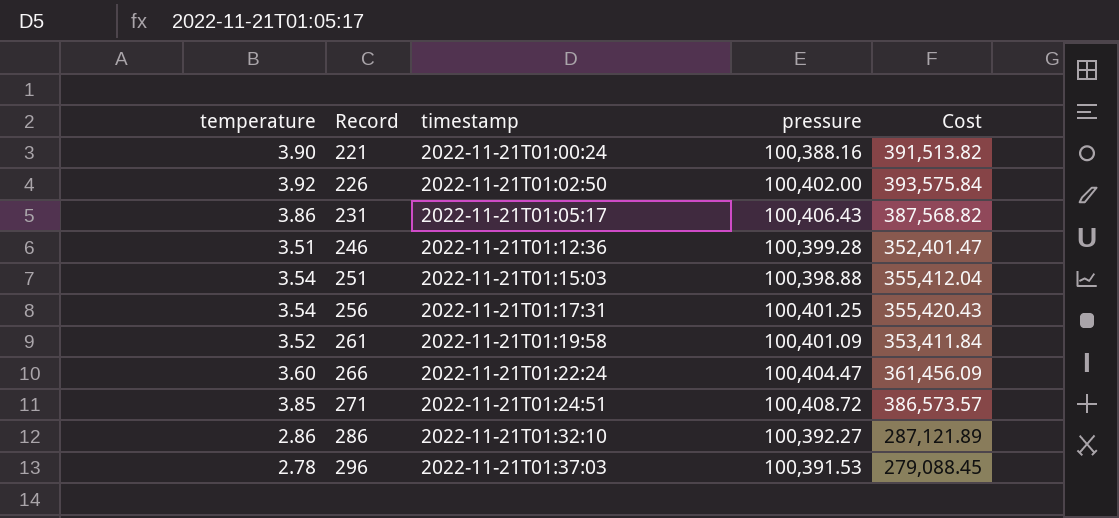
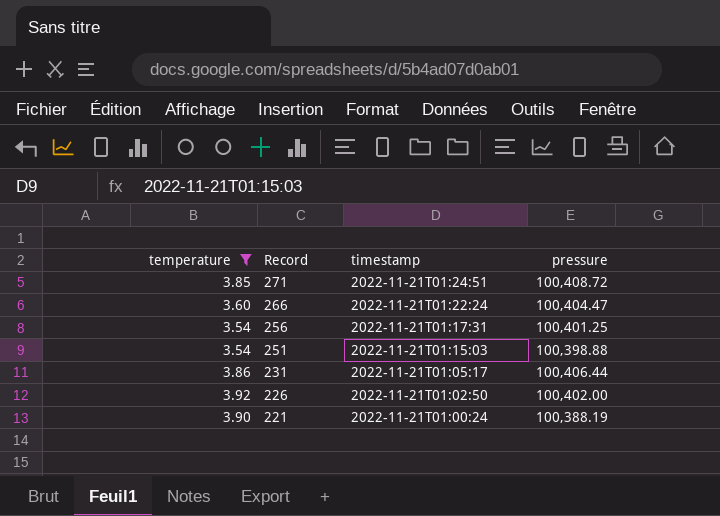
filter: none -> temperature >= 3.54
row order: Record ascending -> Record descending
column Cost | formula: [temperature] * [pressure] -> none
231 | pressure: 100,406.43 -> 100,406.44
221 | pressure: 100,388.16 -> 100,388.19

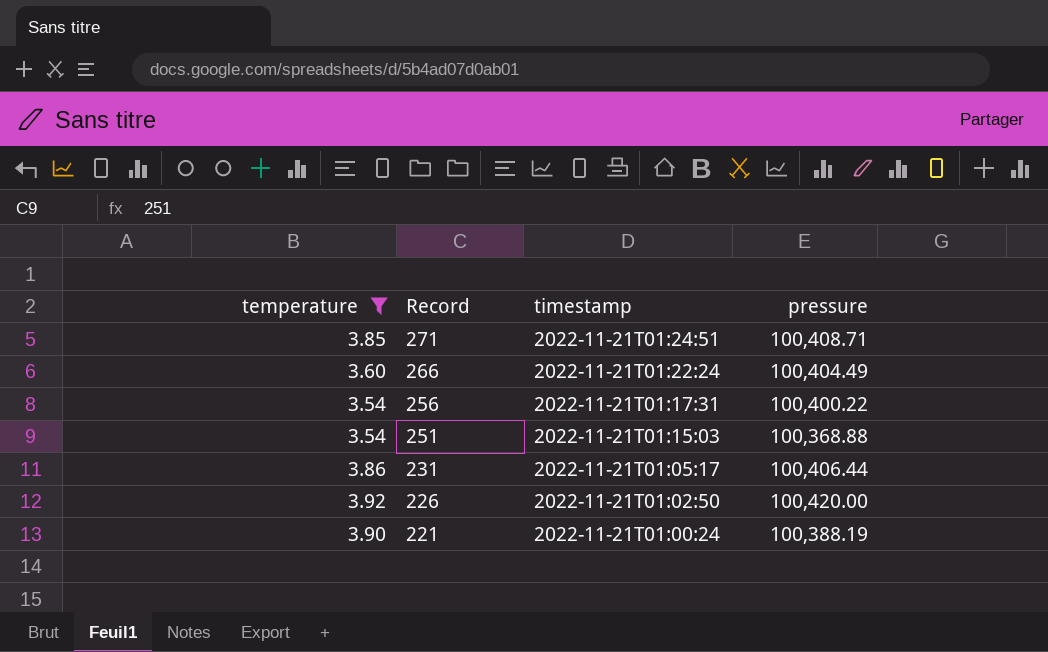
271 | pressure: 100,408.72 -> 100,408.71
266 | pressure: 100,404.47 -> 100,404.49
256 | pressure: 100,401.25 -> 100,400.22
251 | pressure: 100,398.88 -> 100,368.88
226 | pressure: 100,402.00 -> 100,420.00

